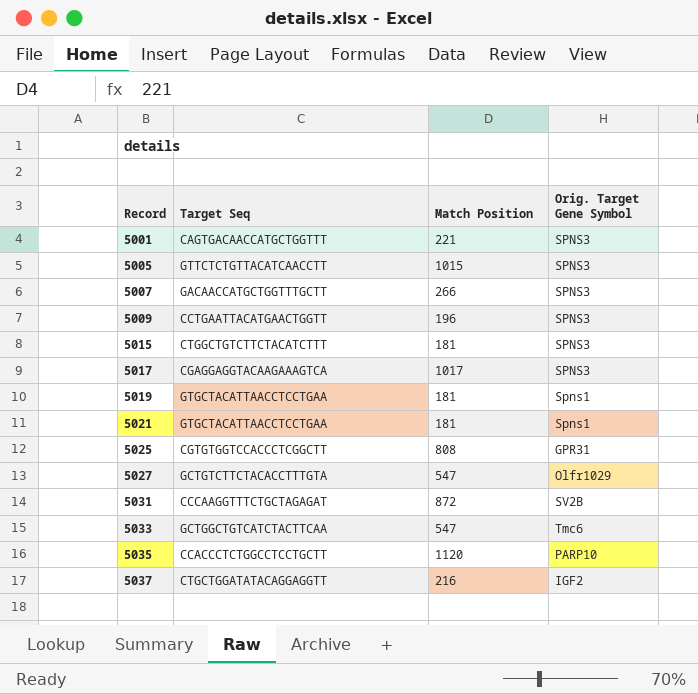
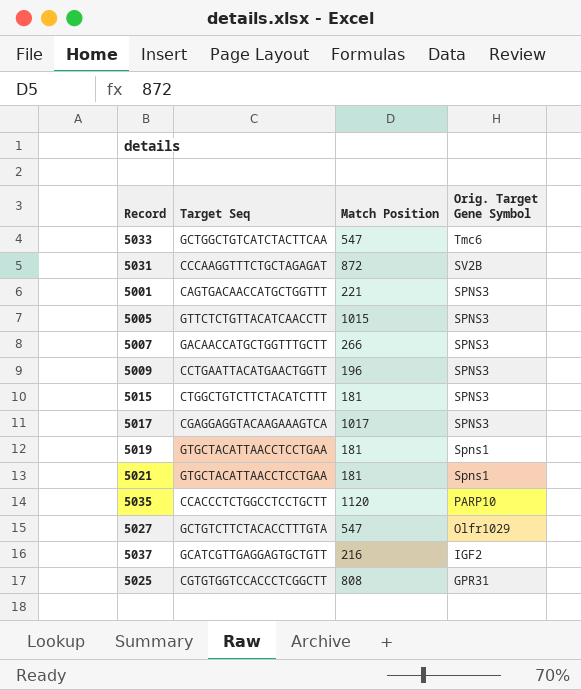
row order: Record ascending -> Orig. Target Gene Symbol descending
5037 | Target Seq: CTGCTGGATATACAGGAGGTT -> GCATCGTTGAGGAGTGCTGTT

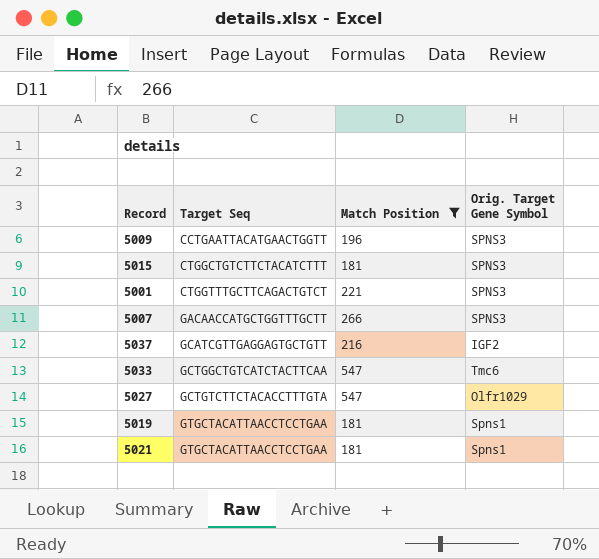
filter: none -> Match Position <= 547
row order: Orig. Target Gene Symbol descending -> Target Seq ascending
5001 | Target Seq: CAGTGACAACCATGCTGGTTT -> CTGGTTTGCTTCAGACTGTCT

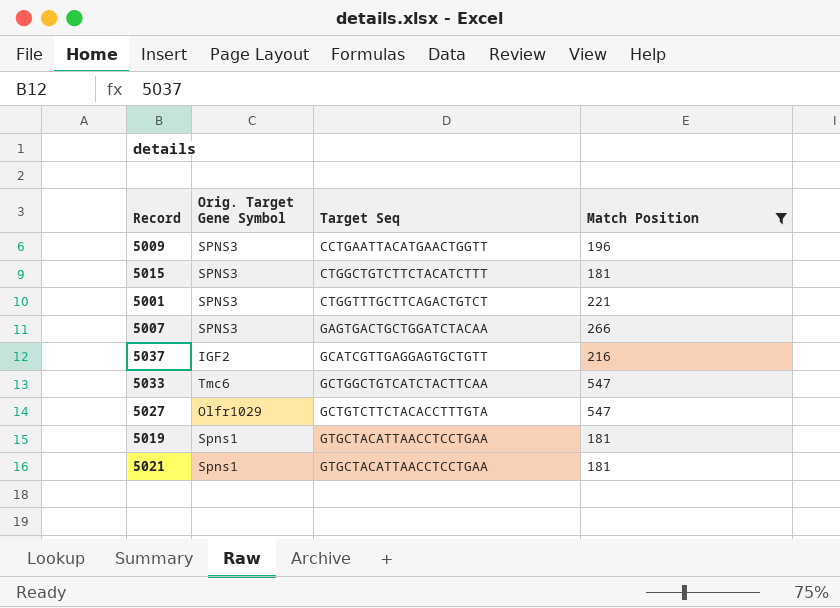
column Orig. Target Gene Symbol | position: 4 -> 2
5007 | Target Seq: GACAACCATGCTGGTTTGCTT -> GAGTGACTGCTGGATCTACAA

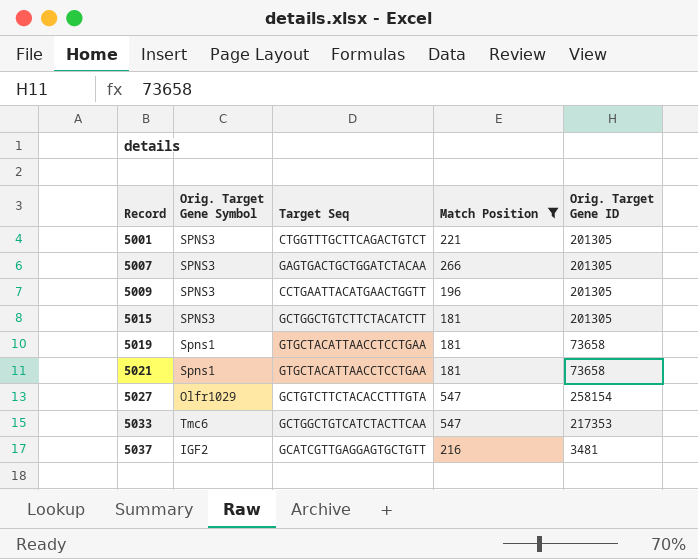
row order: Target Seq ascending -> Record ascending
column Orig. Target Gene ID | position: none -> 5
5015 | Target Seq: CTGGCTGTCTTCTACATCTTT -> GCTGGCTGTCTTCTACATCTT

